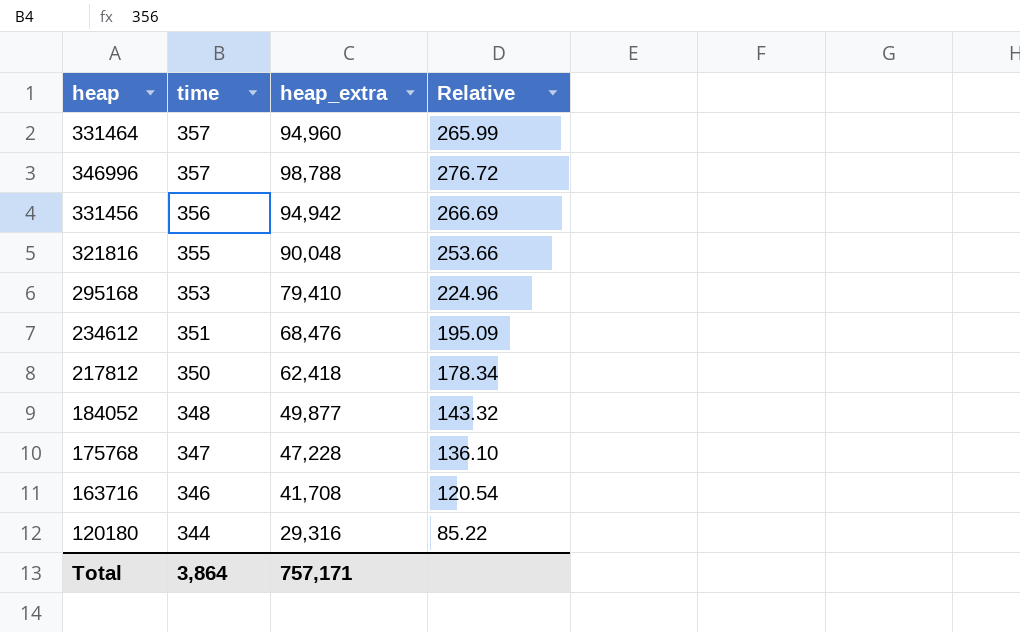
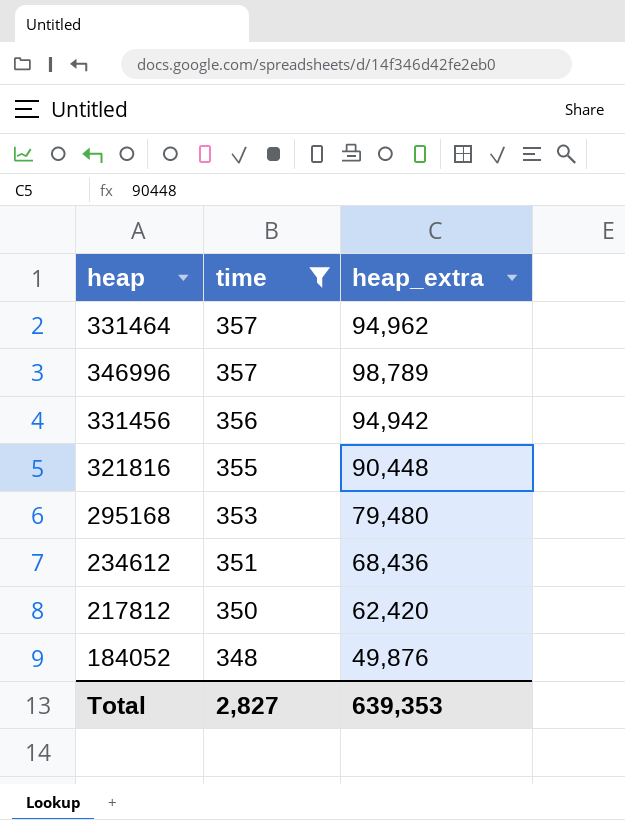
filter: none -> time >= 348
column Relative | formula: [heap_extra] / [time] -> none
331464 | heap_extra: 94,960 -> 94,962
346996 | heap_extra: 98,788 -> 98,789
321816 | heap_extra: 90,048 -> 90,448
295168 | heap_extra: 79,410 -> 79,480
234612 | heap_extra: 68,476 -> 68,436
217812 | heap_extra: 62,418 -> 62,420
184052 | heap_extra: 49,877 -> 49,876
Total | time: 3,864 -> 2,827
Total | heap_extra: 757,171 -> 639,353

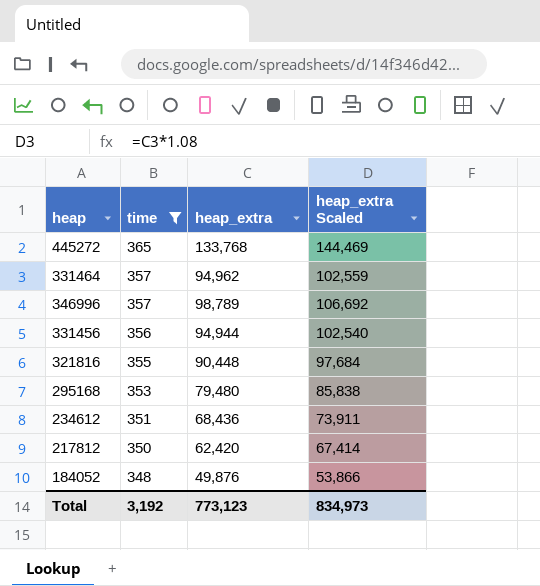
column heap_extra Scaled | formula: none -> [heap_extra] * 1.08
row 445272: none -> 365 | 133,768 | 144,469
331456 | heap_extra: 94,942 -> 94,944
Total | time: 2,827 -> 3,192
Total | heap_extra: 639,353 -> 773,123

